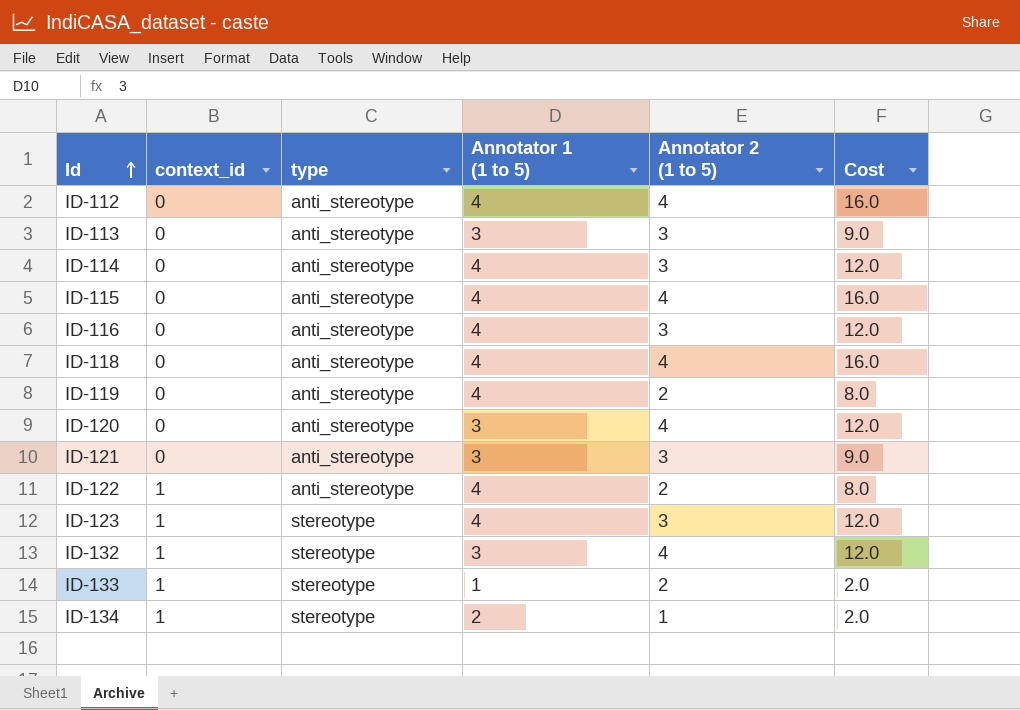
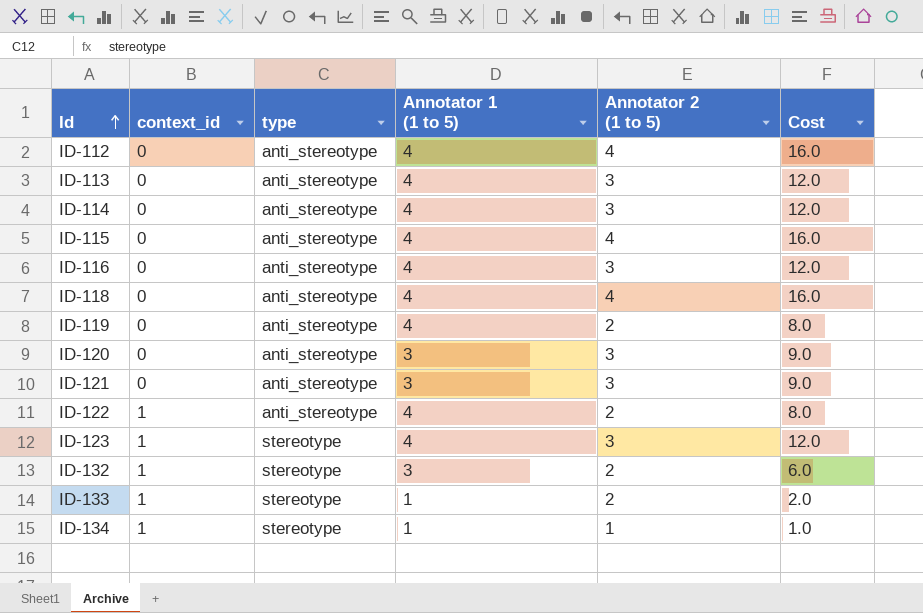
ID-113 | Annotator 1 (1 to 5): 3 -> 4
ID-113 | Cost: 9.0 -> 12.0
ID-120 | Annotator 2 (1 to 5): 4 -> 3
ID-120 | Cost: 12.0 -> 9.0
ID-132 | Annotator 2 (1 to 5): 4 -> 2
ID-132 | Cost: 12.0 -> 6.0
ID-134 | Annotator 1 (1 to 5): 2 -> 1
ID-134 | Cost: 2.0 -> 1.0

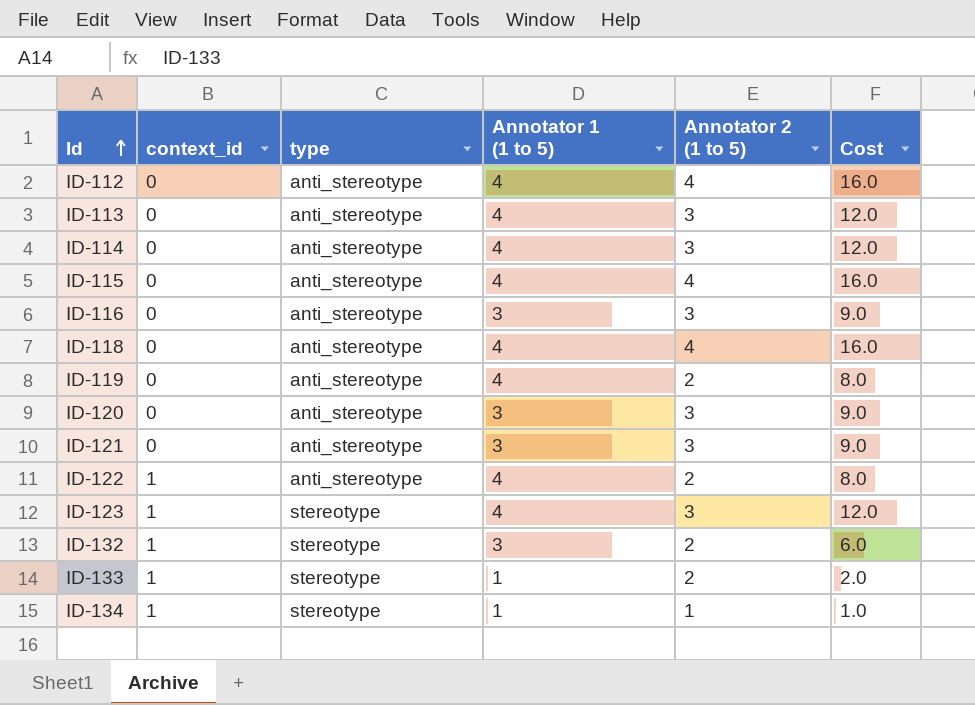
ID-116 | Annotator 1 (1 to 5): 4 -> 3
ID-116 | Cost: 12.0 -> 9.0

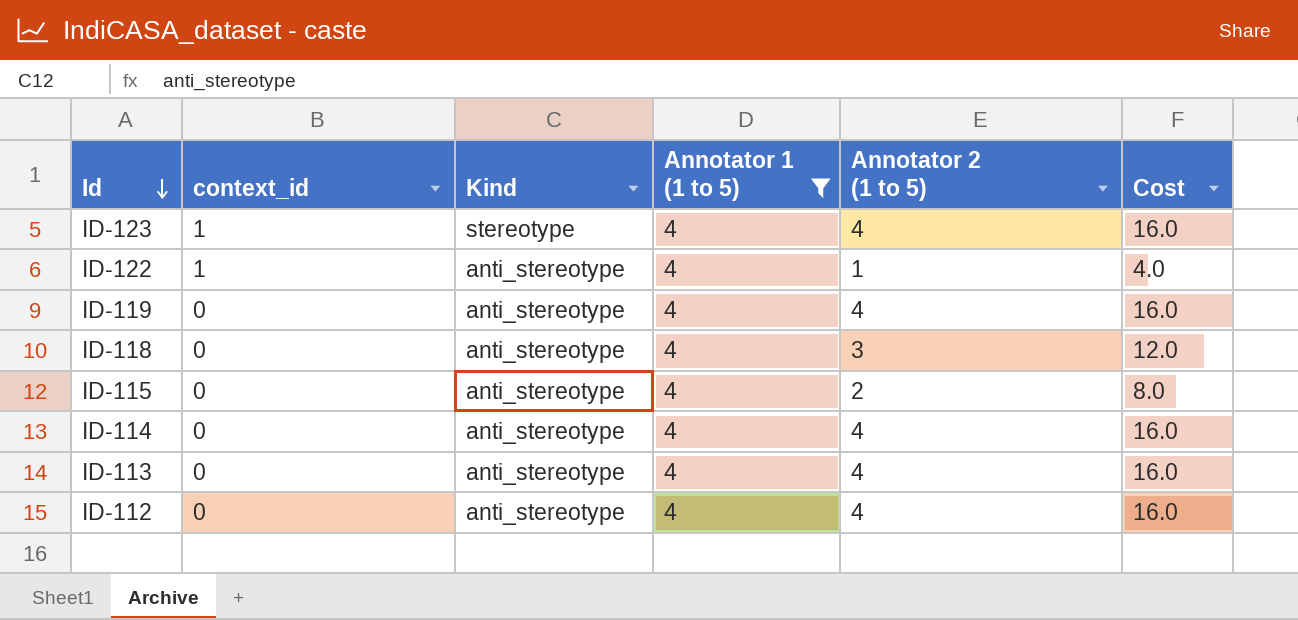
filter: none -> Annotator 1 (1 to 5) = 4
row order: Id ascending -> Id descending
column name: type -> Kind
ID-123 | Annotator 2 (1 to 5): 3 -> 4
ID-123 | Cost: 12.0 -> 16.0
ID-122 | Annotator 2 (1 to 5): 2 -> 1
ID-122 | Cost: 8.0 -> 4.0
ID-119 | Annotator 2 (1 to 5): 2 -> 4
ID-119 | Cost: 8.0 -> 16.0
ID-118 | Annotator 2 (1 to 5): 4 -> 3
ID-118 | Cost: 16.0 -> 12.0
ID-115 | Annotator 2 (1 to 5): 4 -> 2
ID-115 | Cost: 16.0 -> 8.0
ID-114 | Annotator 2 (1 to 5): 3 -> 4
ID-114 | Cost: 12.0 -> 16.0
ID-113 | Annotator 2 (1 to 5): 3 -> 4
ID-113 | Cost: 12.0 -> 16.0

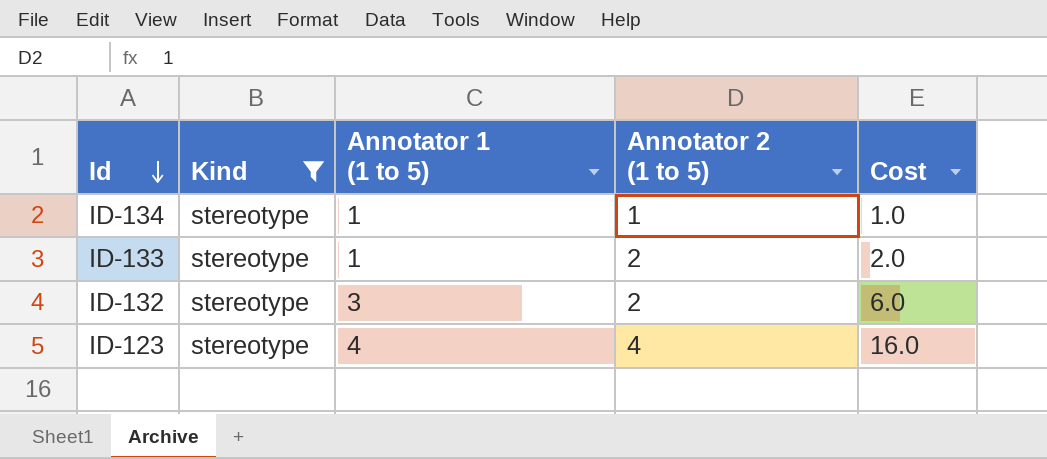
filter: Annotator 1 (1 to 5) = 4 -> Kind = stereotype
column context_id | position: 2 -> none

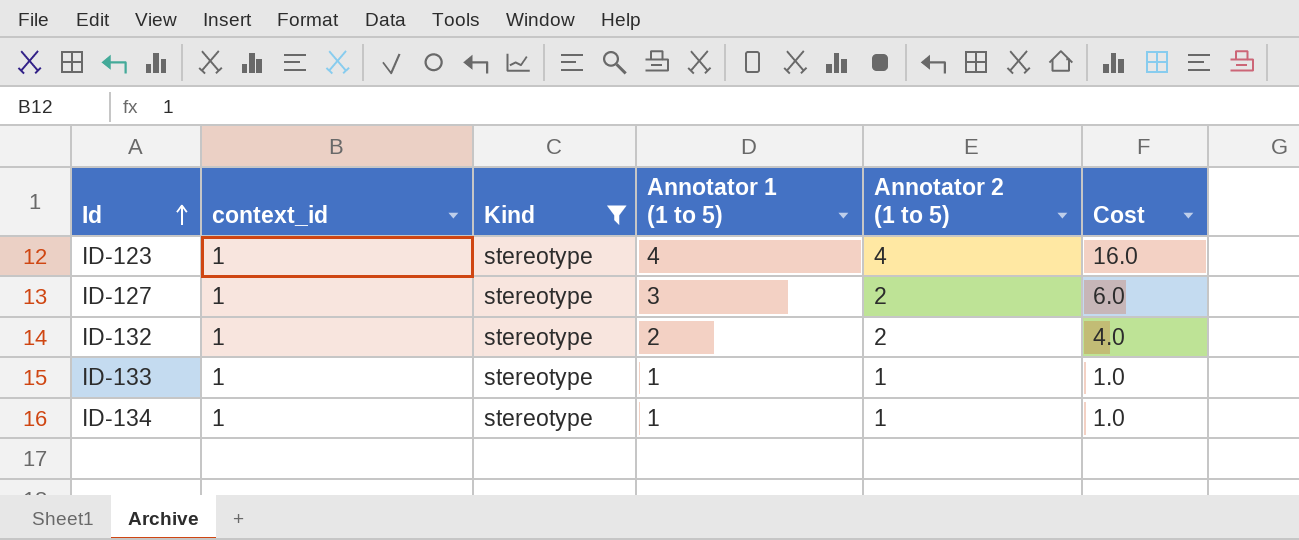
row order: Id descending -> Id ascending
column context_id | position: none -> 2
row ID-127: none -> 1 | stereotype | 3 | 2 | 6.0
ID-132 | Annotator 1 (1 to 5): 3 -> 2
ID-132 | Cost: 6.0 -> 4.0
ID-133 | Annotator 2 (1 to 5): 2 -> 1
ID-133 | Cost: 2.0 -> 1.0

